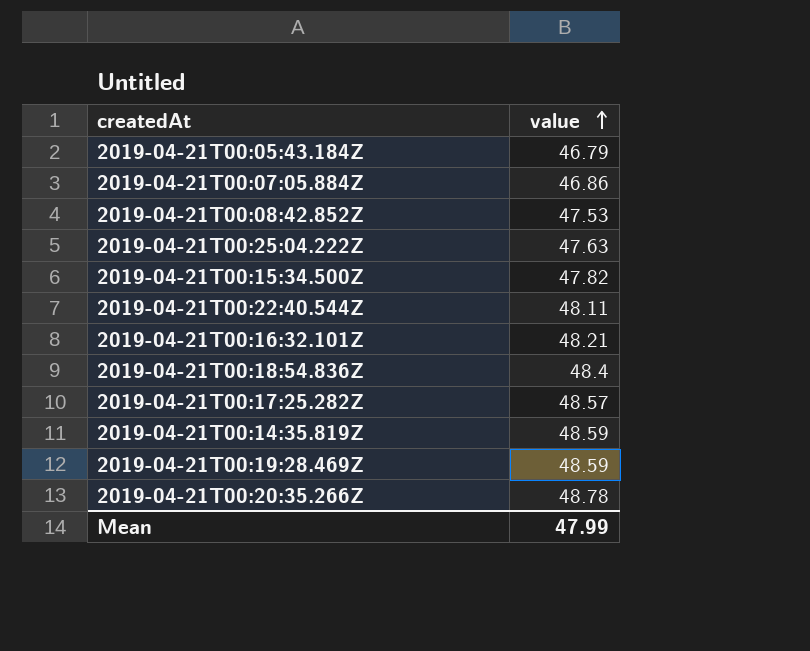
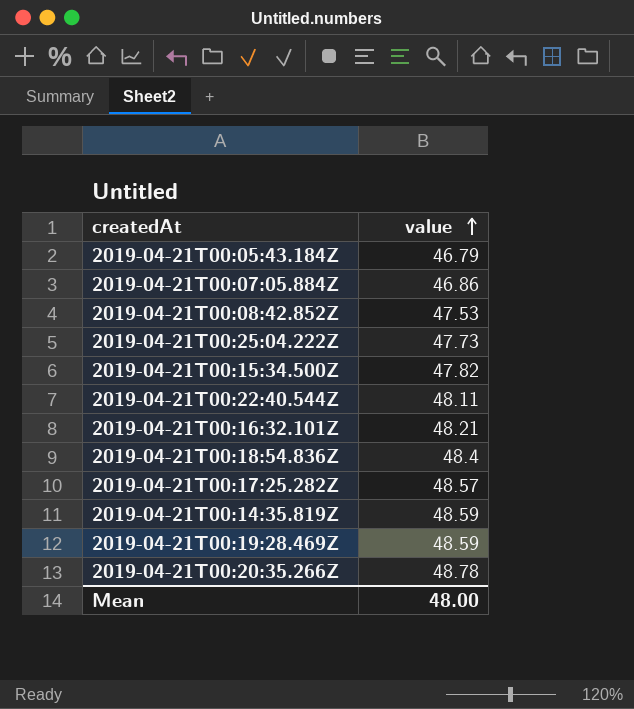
2019-04-21T00:25:04.222Z | value: 47.63 -> 47.73
Mean | value: 47.99 -> 48.00

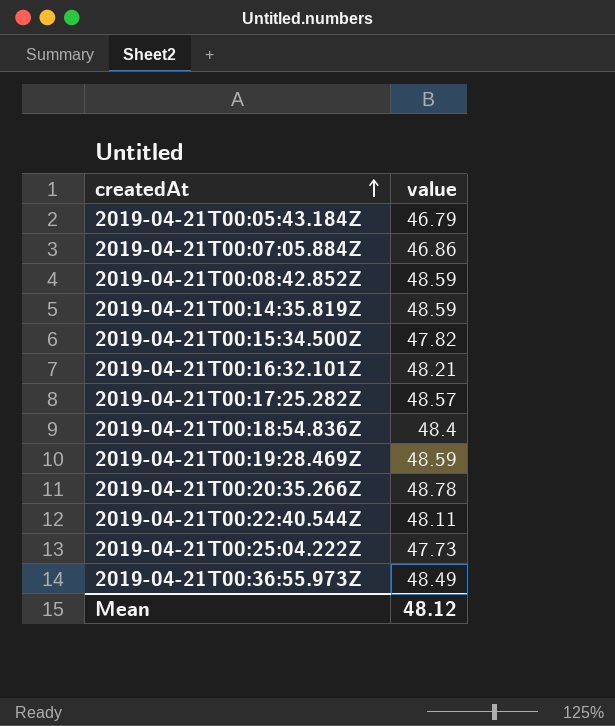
row order: value ascending -> createdAt ascending
2019-04-21T00:08:42.852Z | value: 47.53 -> 48.59
row 2019-04-21T00:36:55.973Z: none -> 48.49
Mean | value: 48.00 -> 48.12

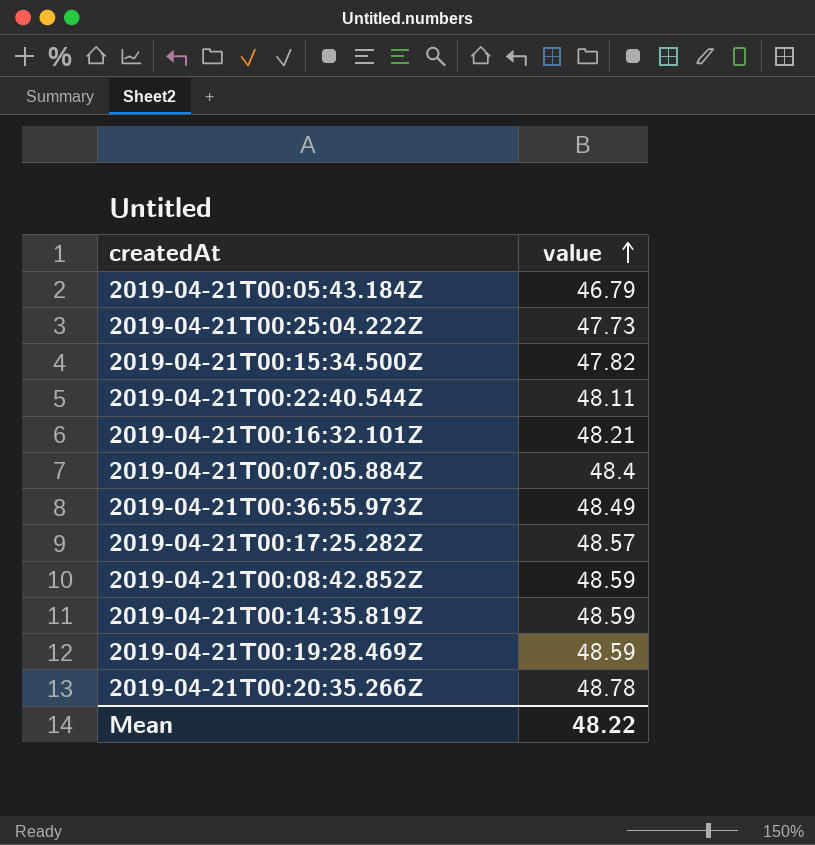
row order: createdAt ascending -> value ascending
row 2019-04-21T00:18:54.836Z: 48.4 -> none
2019-04-21T00:07:05.884Z | value: 46.86 -> 48.4
Mean | value: 48.12 -> 48.22

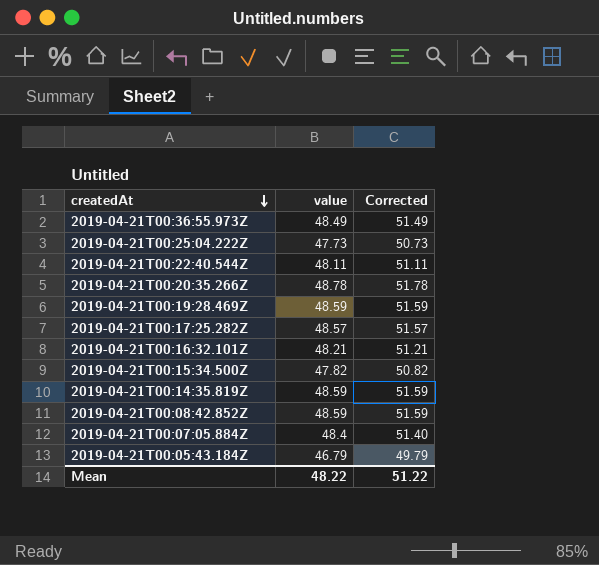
row order: value ascending -> createdAt descending
column Corrected | formula: none -> [value] + 3

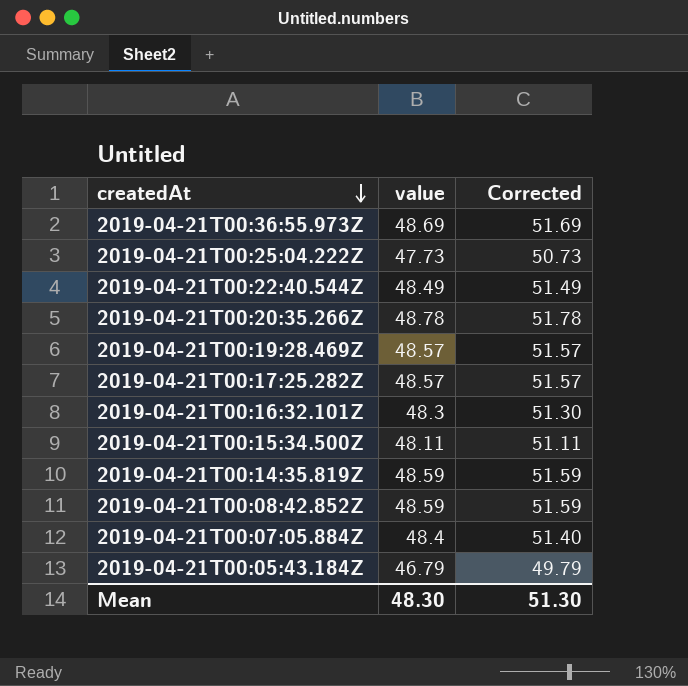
2019-04-21T00:36:55.973Z | value: 48.49 -> 48.69
2019-04-21T00:36:55.973Z | Corrected: 51.49 -> 51.69
2019-04-21T00:22:40.544Z | value: 48.11 -> 48.49
2019-04-21T00:22:40.544Z | Corrected: 51.11 -> 51.49
2019-04-21T00:19:28.469Z | value: 48.59 -> 48.57
2019-04-21T00:19:28.469Z | Corrected: 51.59 -> 51.57
2019-04-21T00:16:32.101Z | value: 48.21 -> 48.3
2019-04-21T00:16:32.101Z | Corrected: 51.21 -> 51.30
2019-04-21T00:15:34.500Z | value: 47.82 -> 48.11
2019-04-21T00:15:34.500Z | Corrected: 50.82 -> 51.11
Mean | value: 48.22 -> 48.30
Mean | Corrected: 51.22 -> 51.30

